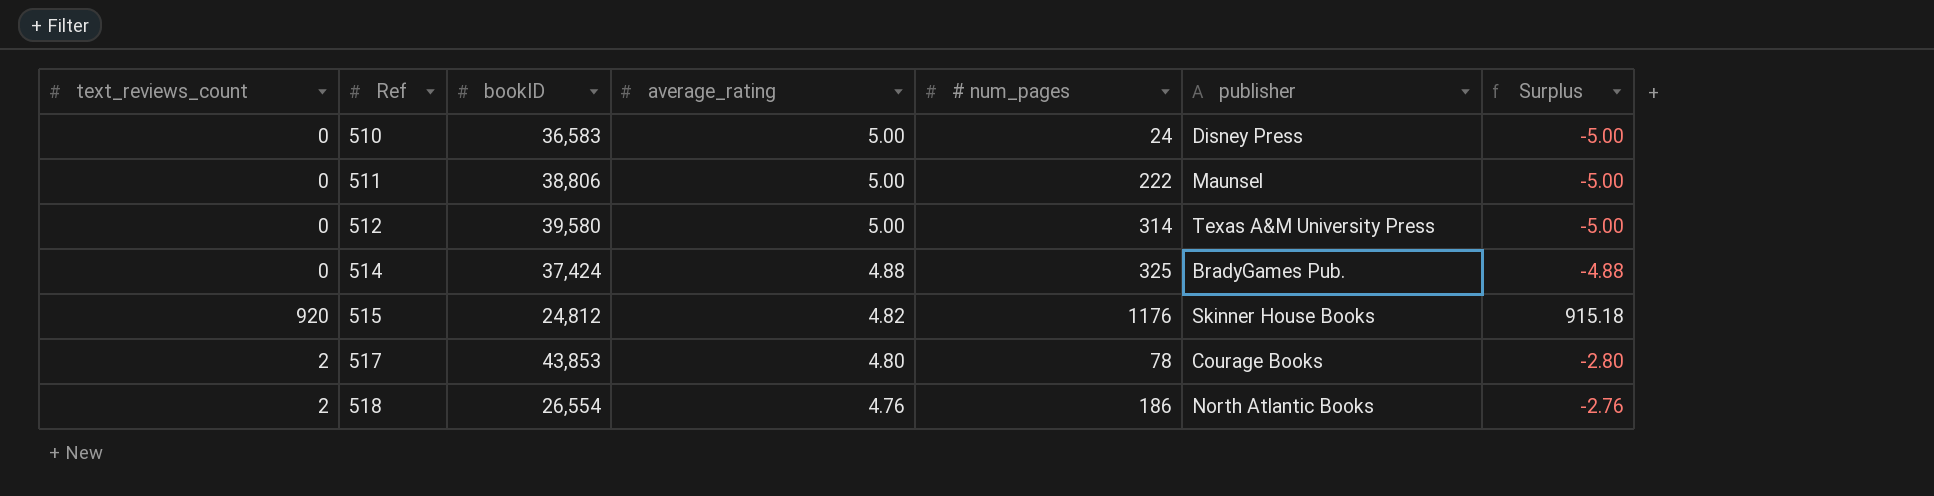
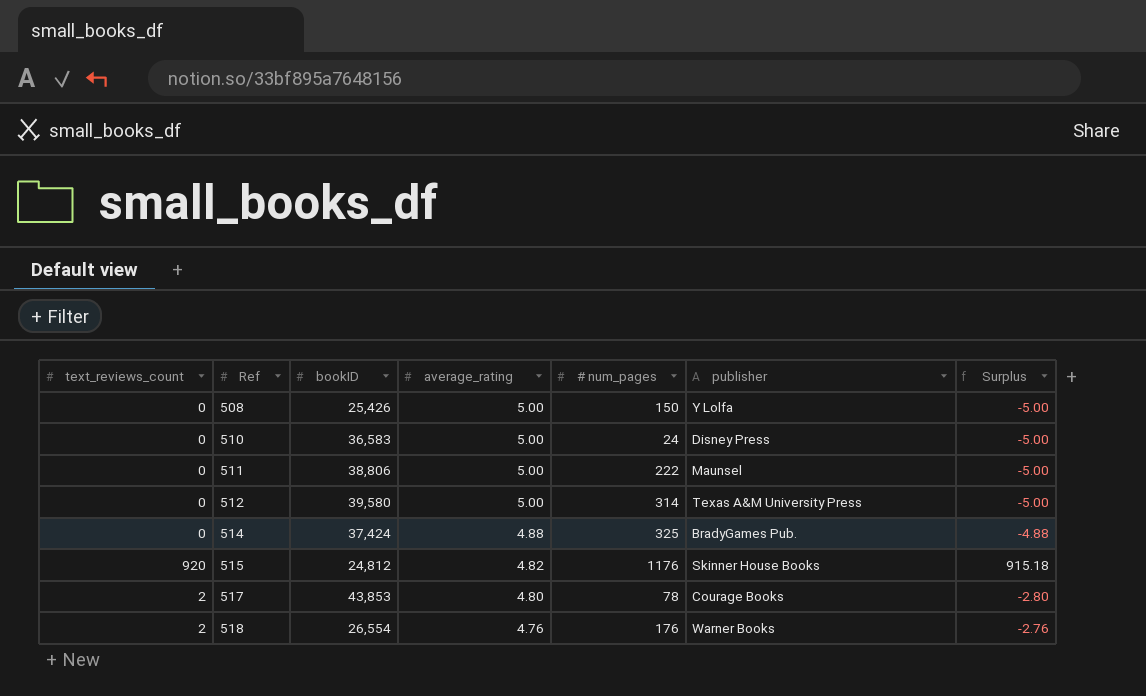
row 508: none -> 0 | 25,426 | 5.00 | 150 | Y Lolfa | -5.00
518 | # num_pages: 186 -> 176
518 | publisher: North Atlantic Books -> Warner Books

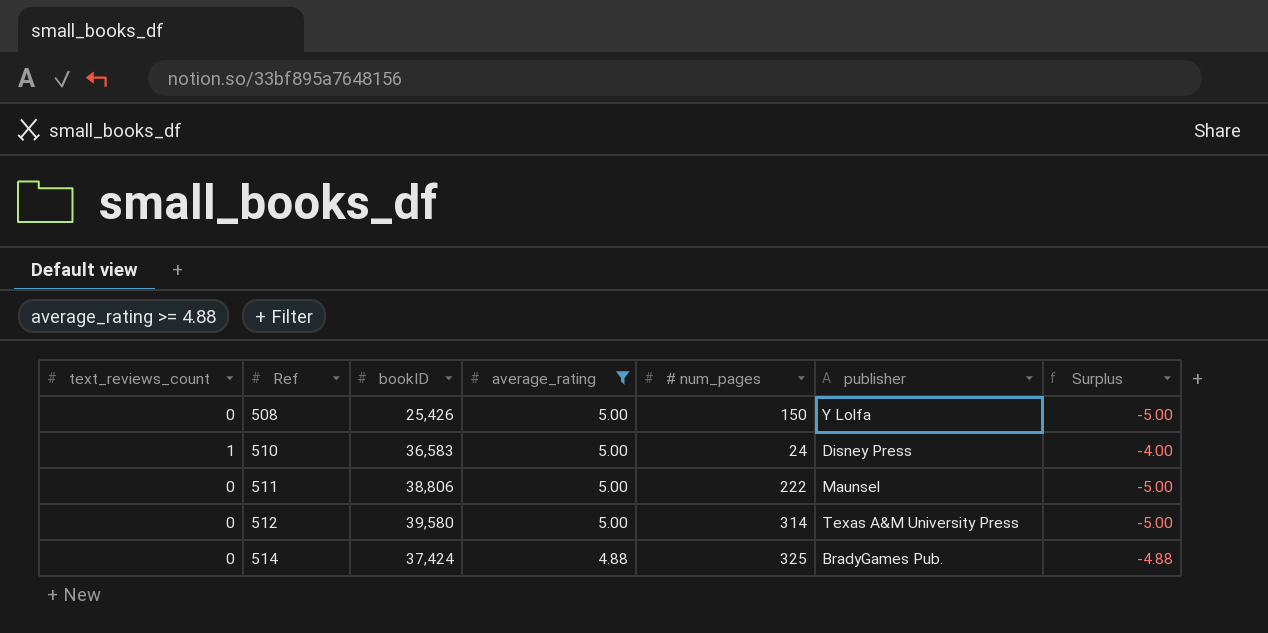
filter: none -> average_rating >= 4.88
510 | text_reviews_count: 0 -> 1
510 | Surplus: -5.00 -> -4.00

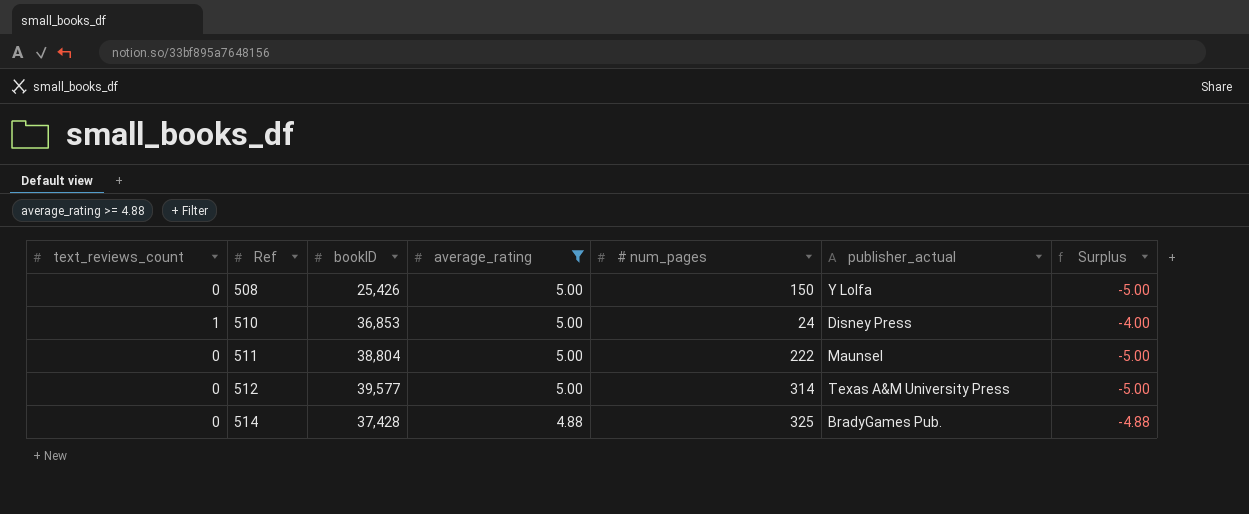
column name: publisher -> publisher_actual
510 | bookID: 36,583 -> 36,853
511 | bookID: 38,806 -> 38,804
512 | bookID: 39,580 -> 39,577
514 | bookID: 37,424 -> 37,428

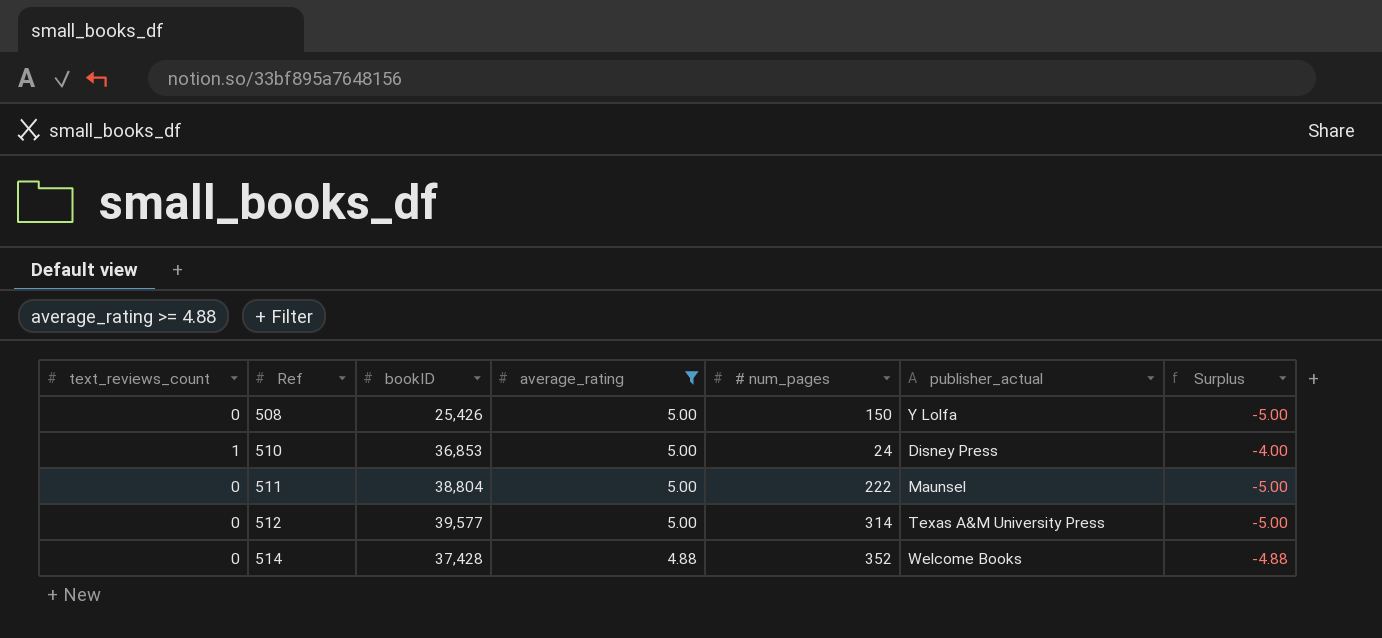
514 | # num_pages: 325 -> 352
514 | publisher_actual: BradyGames Pub. -> Welcome Books

